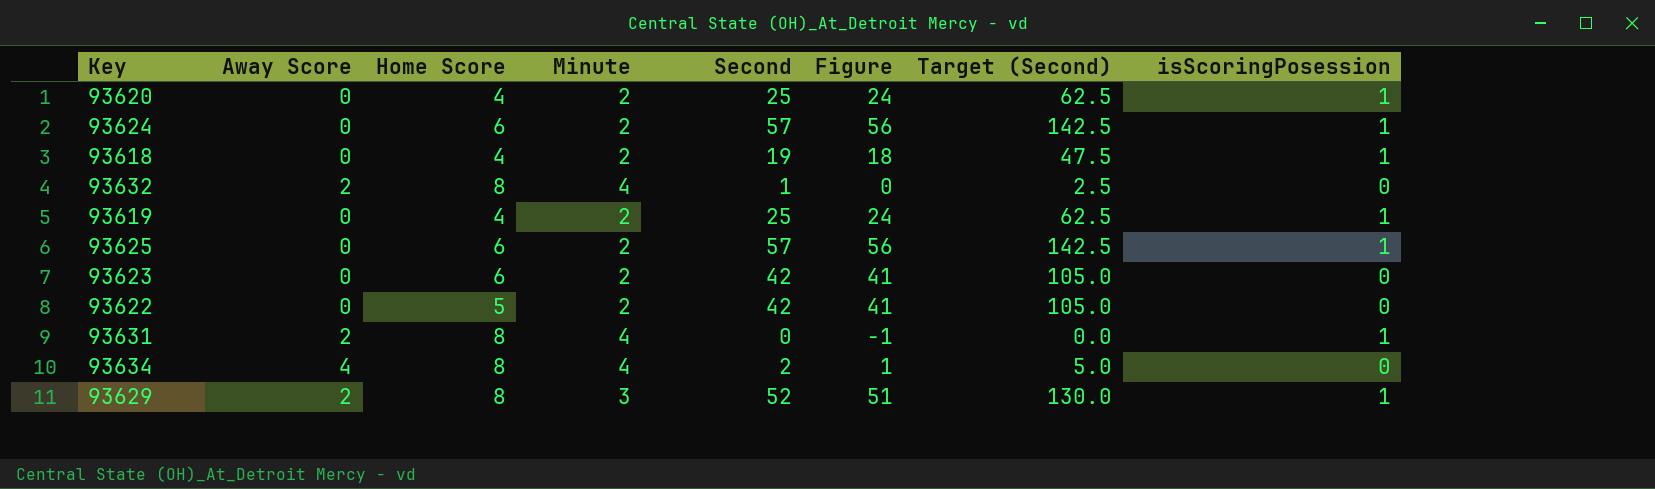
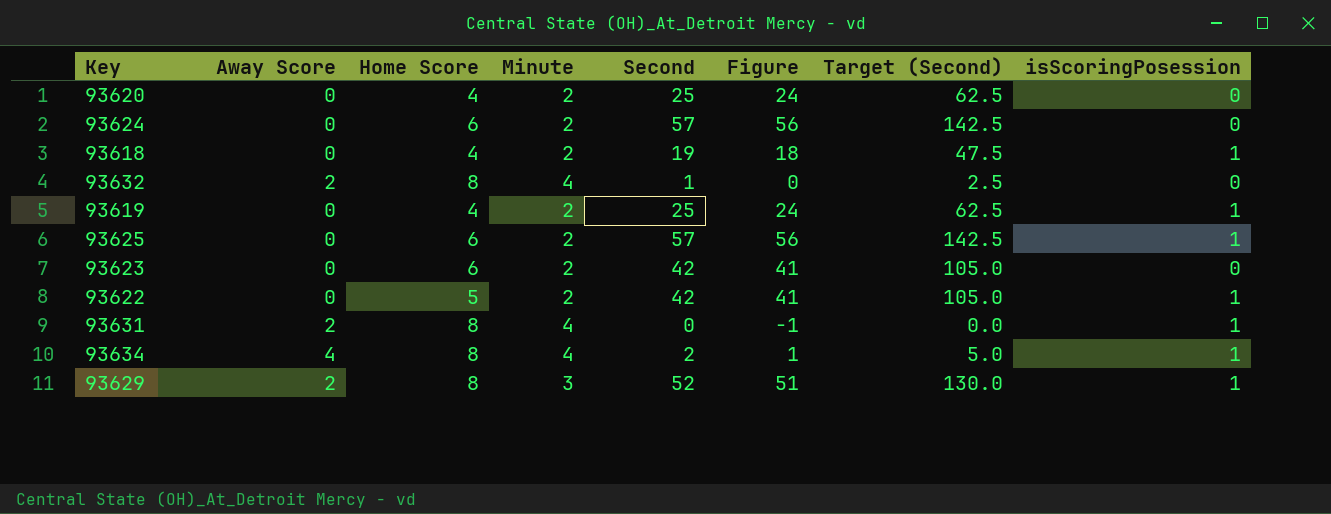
93620 | isScoringPosession: 1 -> 0
93624 | isScoringPosession: 1 -> 0
93622 | isScoringPosession: 0 -> 1
93634 | isScoringPosession: 0 -> 1

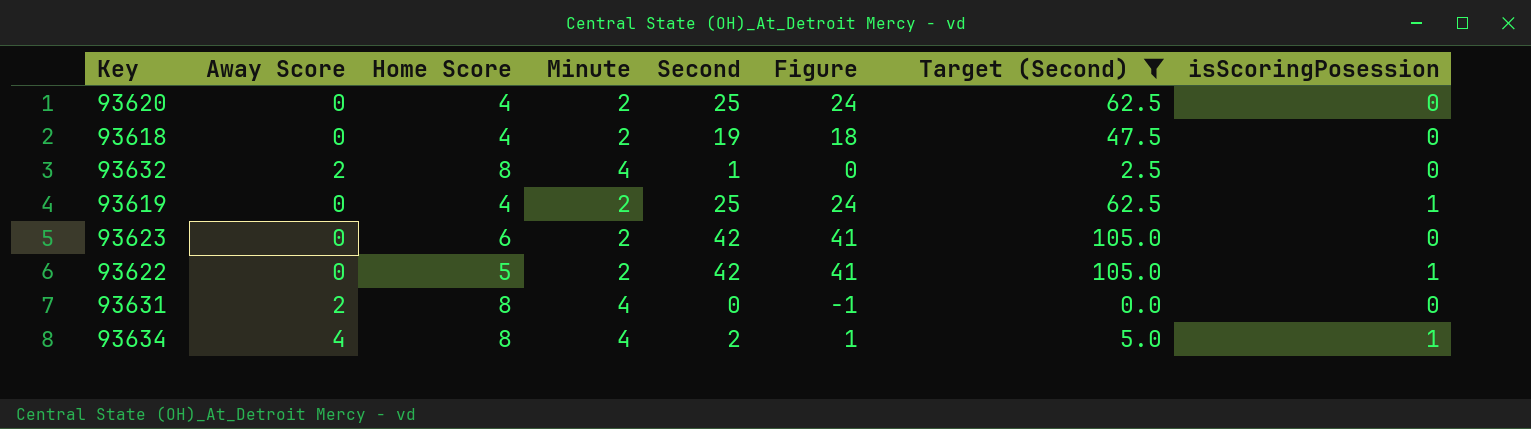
filter: none -> Target (Second) <= 105.0
93618 | isScoringPosession: 1 -> 0
93631 | isScoringPosession: 1 -> 0

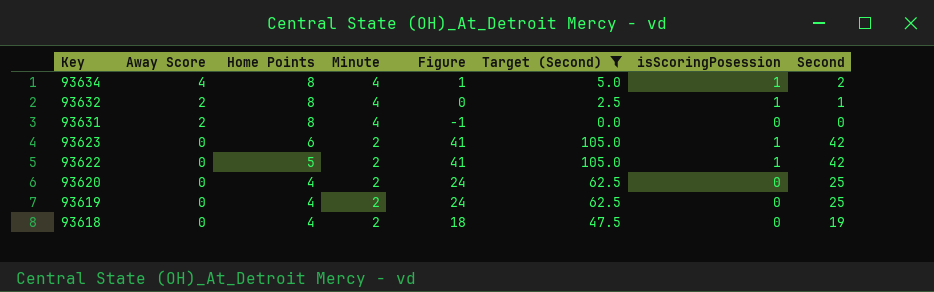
row order: none -> Key descending
column name: Home Score -> Home Points
column Second | position: 5 -> 8
93632 | isScoringPosession: 0 -> 1
93623 | isScoringPosession: 0 -> 1
93619 | isScoringPosession: 1 -> 0

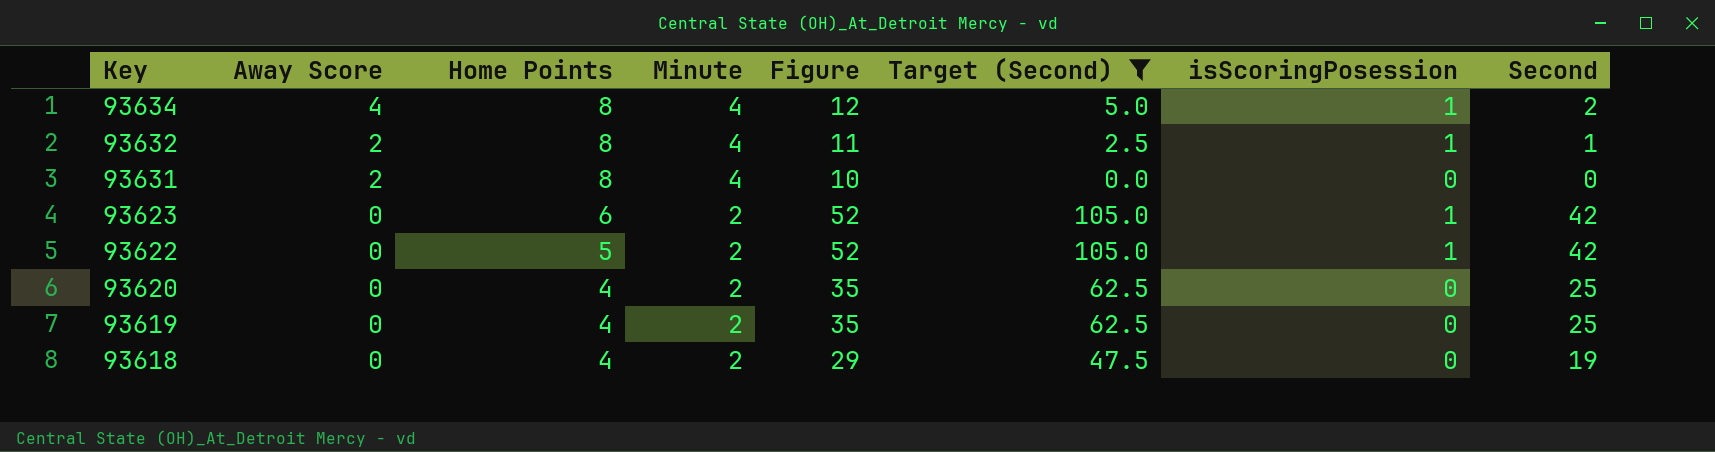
column Figure | formula: [Second] - 1 -> [Second] + 10

